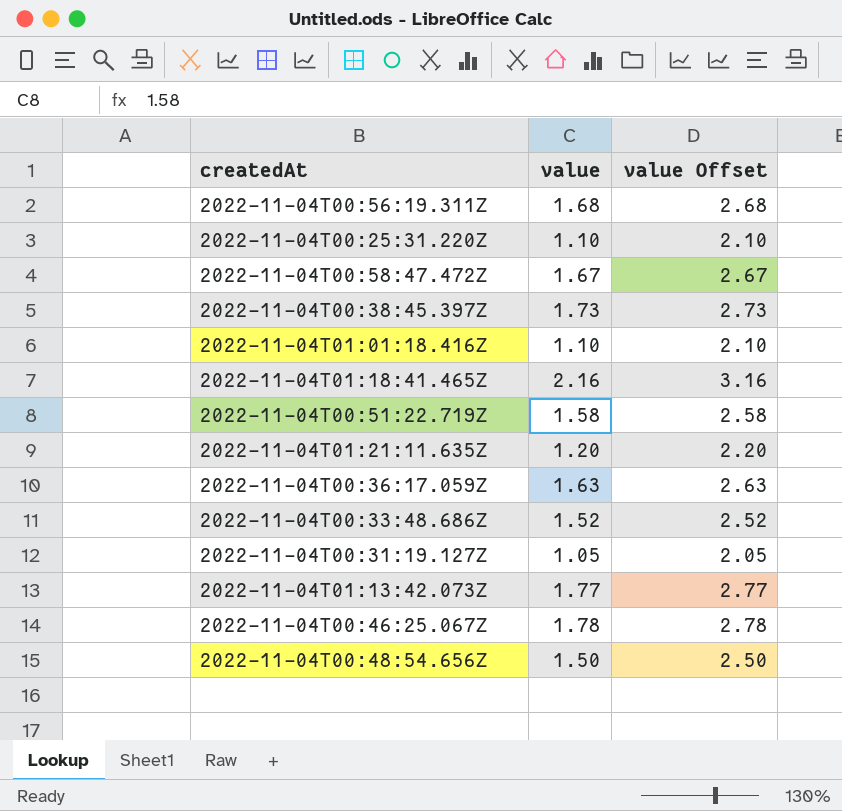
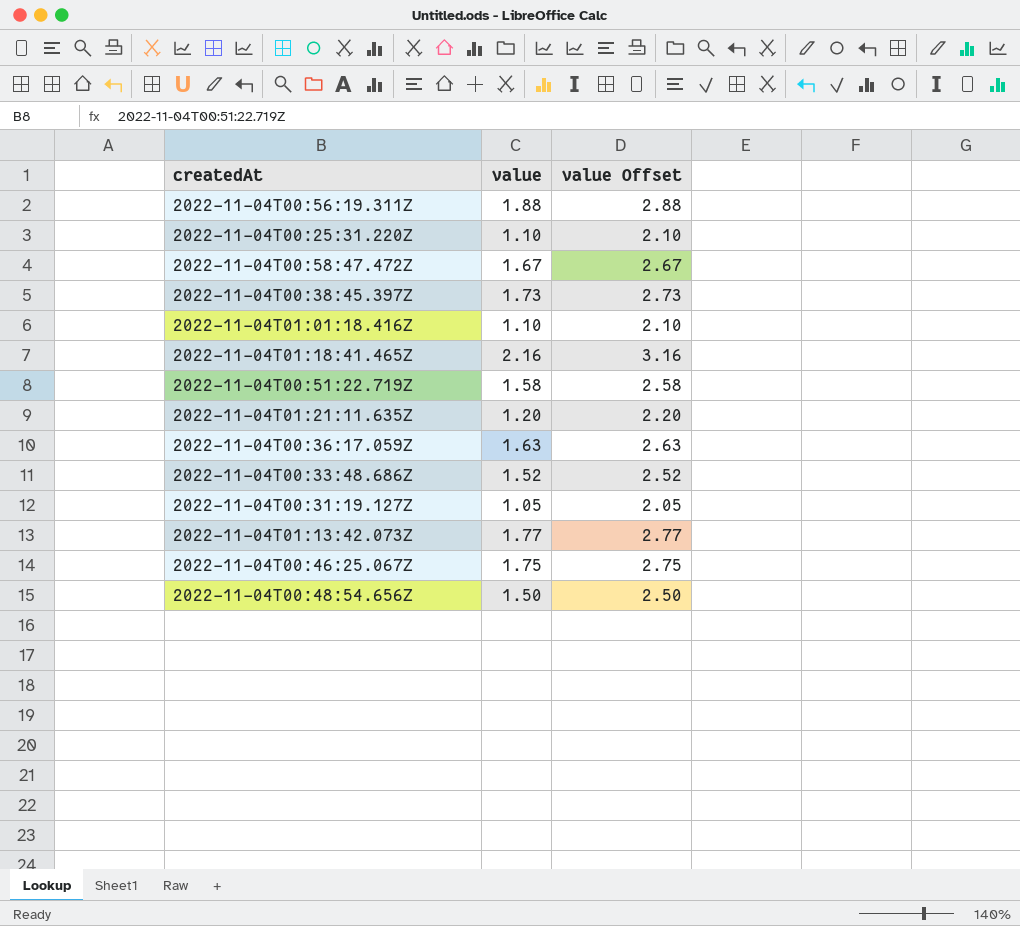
2022-11-04T00:56:19.311Z | value: 1.68 -> 1.88
2022-11-04T00:56:19.311Z | value Offset: 2.68 -> 2.88
2022-11-04T00:46:25.067Z | value: 1.78 -> 1.75
2022-11-04T00:46:25.067Z | value Offset: 2.78 -> 2.75

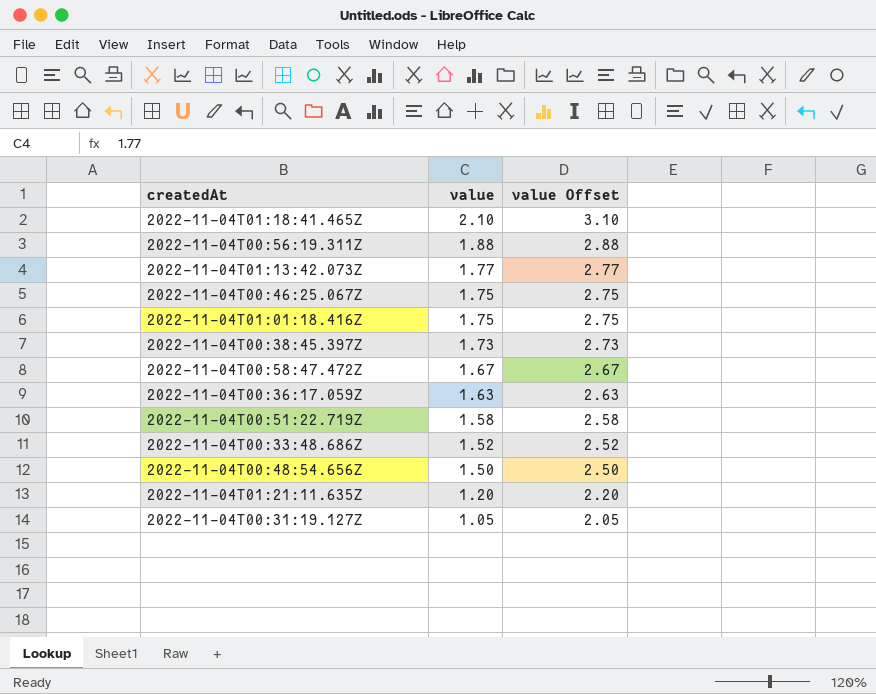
row order: none -> value descending
row 2022-11-04T00:25:31.220Z: 1.10 | 2.10 -> none
2022-11-04T01:18:41.465Z | value: 2.16 -> 2.10
2022-11-04T01:18:41.465Z | value Offset: 3.16 -> 3.10
2022-11-04T01:01:18.416Z | value: 1.10 -> 1.75
2022-11-04T01:01:18.416Z | value Offset: 2.10 -> 2.75

